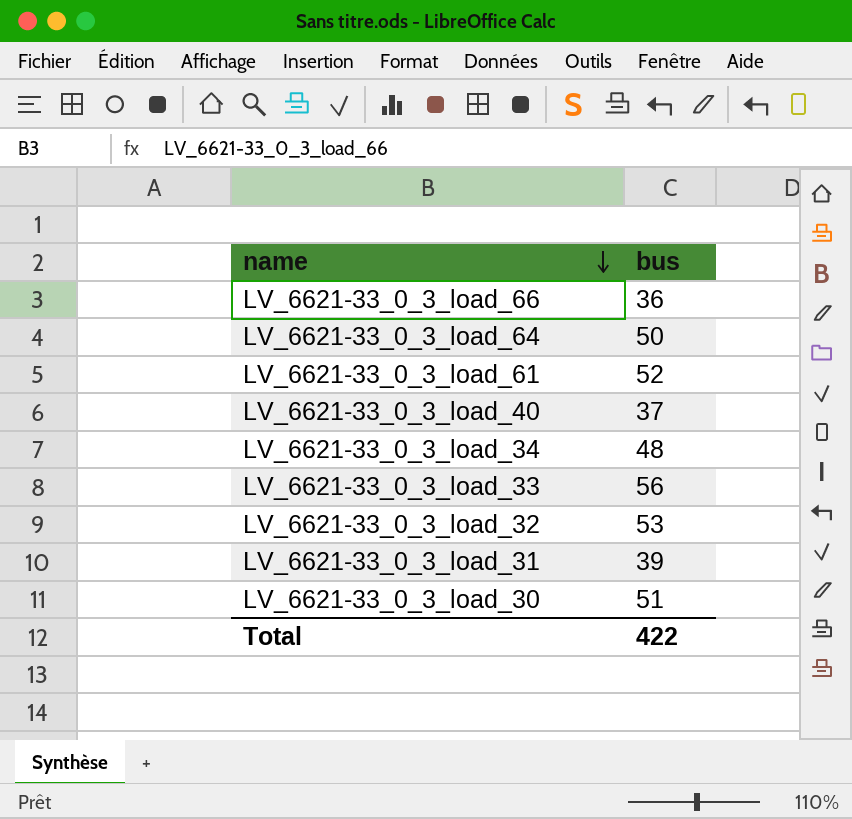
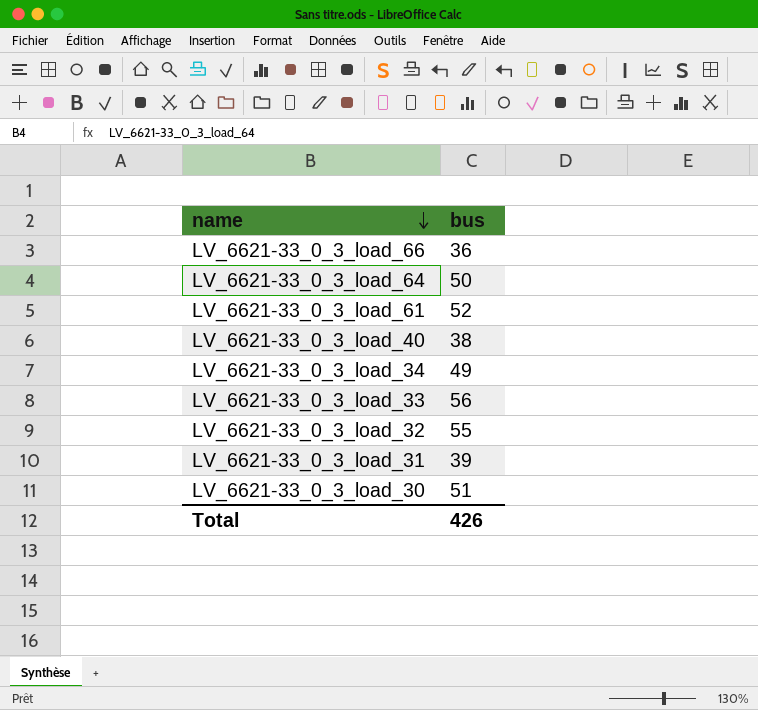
LV_6621-33_0_3_load_40 | bus: 37 -> 38
LV_6621-33_0_3_load_34 | bus: 48 -> 49
LV_6621-33_0_3_load_32 | bus: 53 -> 55
Total | bus: 422 -> 426

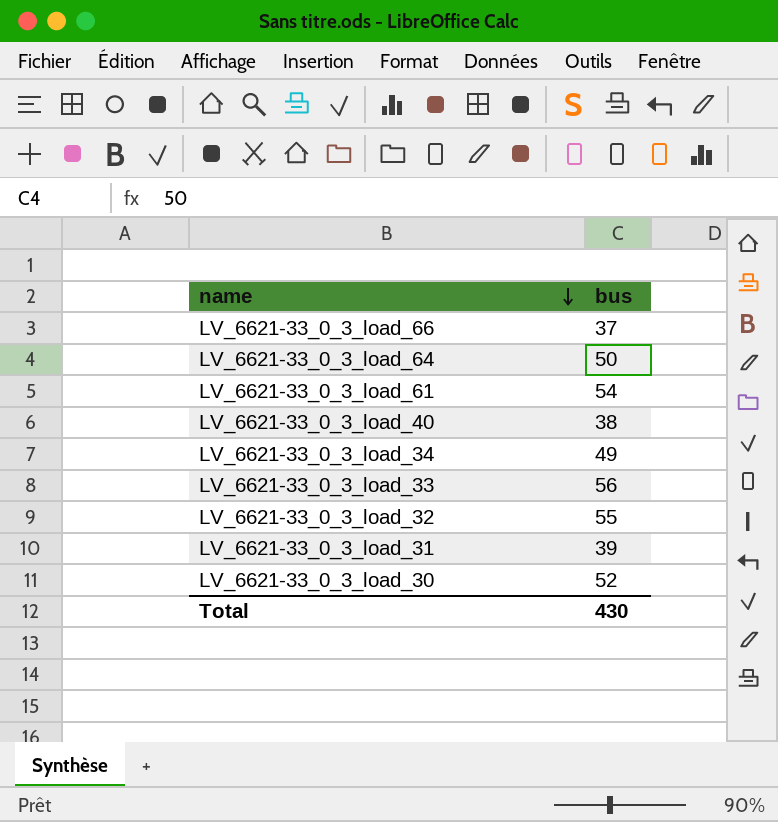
LV_6621-33_0_3_load_66 | bus: 36 -> 37
LV_6621-33_0_3_load_61 | bus: 52 -> 54
LV_6621-33_0_3_load_30 | bus: 51 -> 52
Total | bus: 426 -> 430

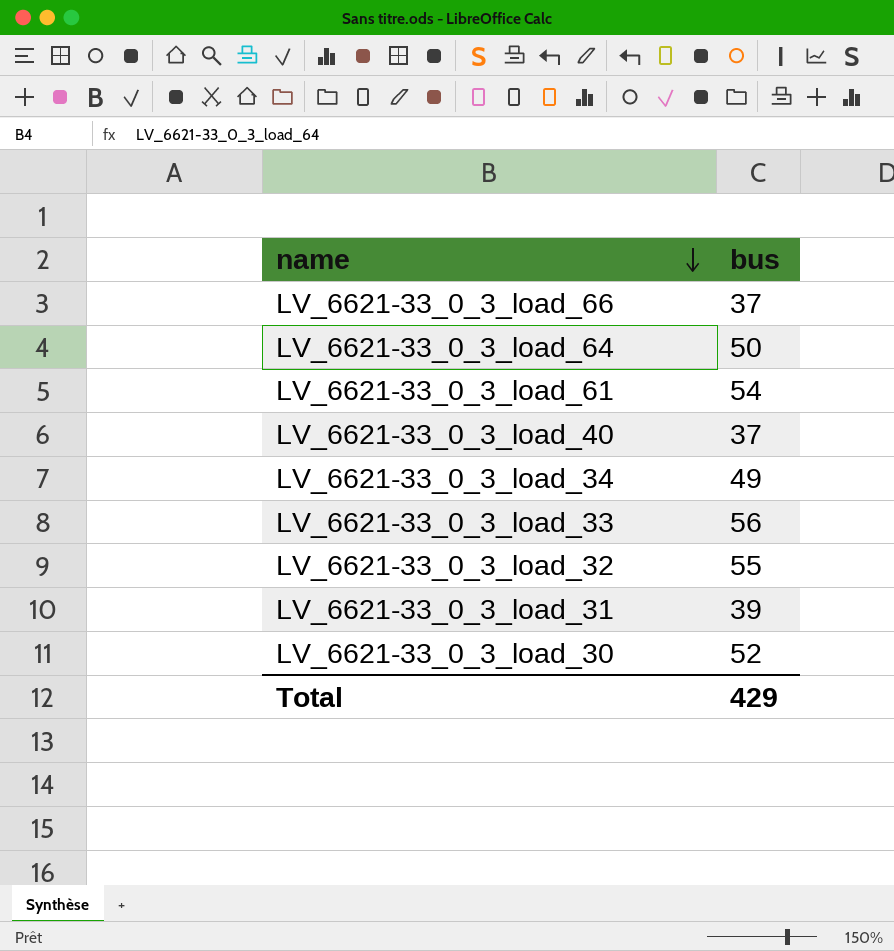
LV_6621-33_0_3_load_40 | bus: 38 -> 37
Total | bus: 430 -> 429

